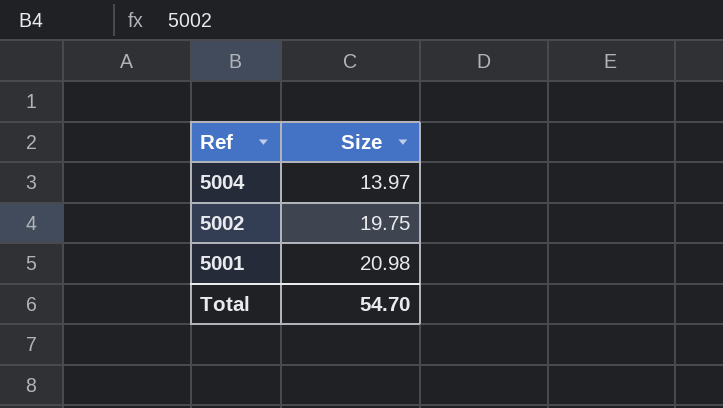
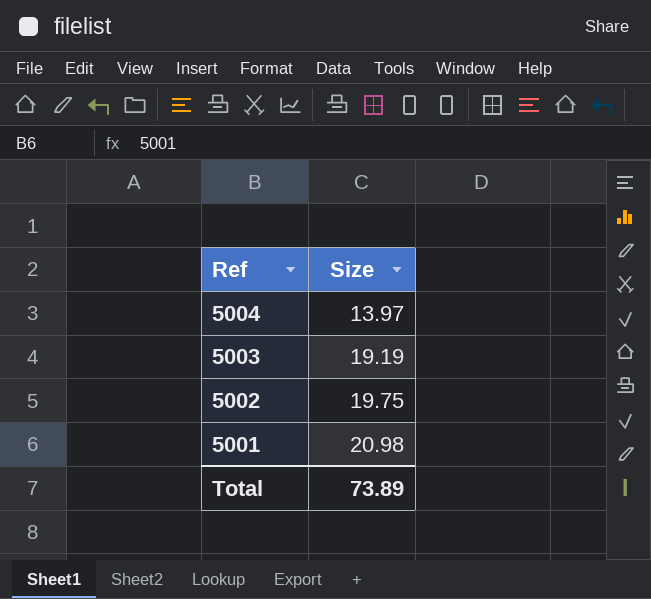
row 5003: none -> 19.19
Total | Size: 54.70 -> 73.89

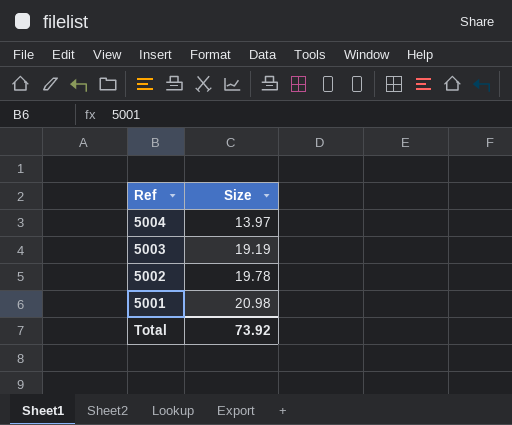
5002 | Size: 19.75 -> 19.78
Total | Size: 73.89 -> 73.92

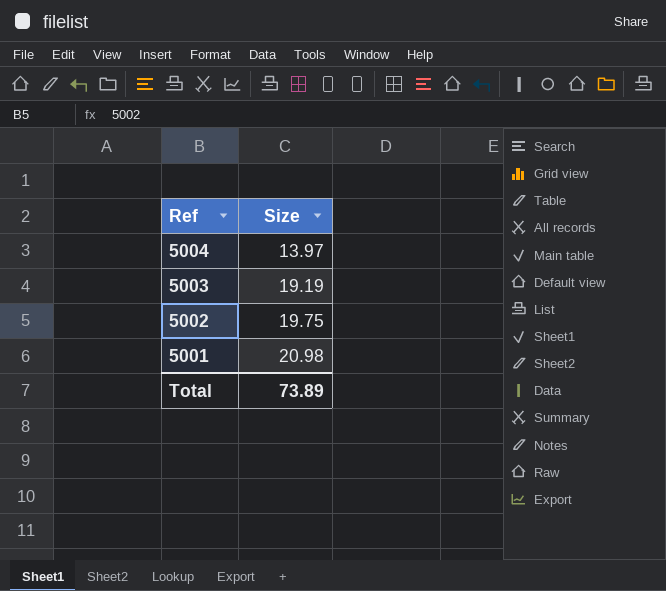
5002 | Size: 19.78 -> 19.75
Total | Size: 73.92 -> 73.89

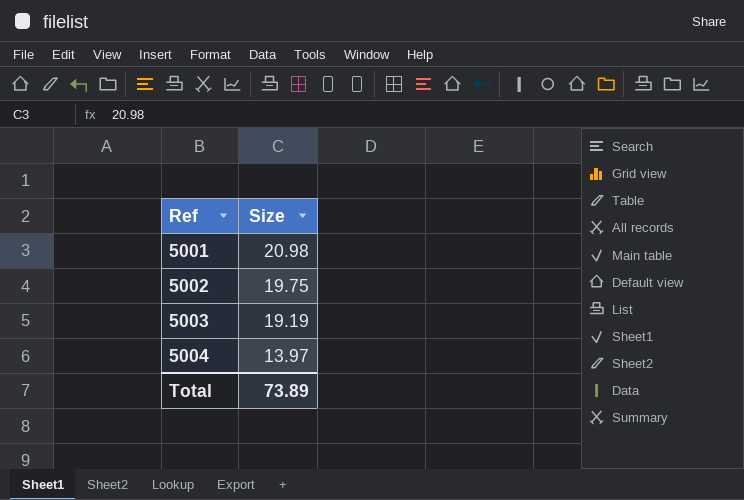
row order: Ref descending -> Ref ascending

